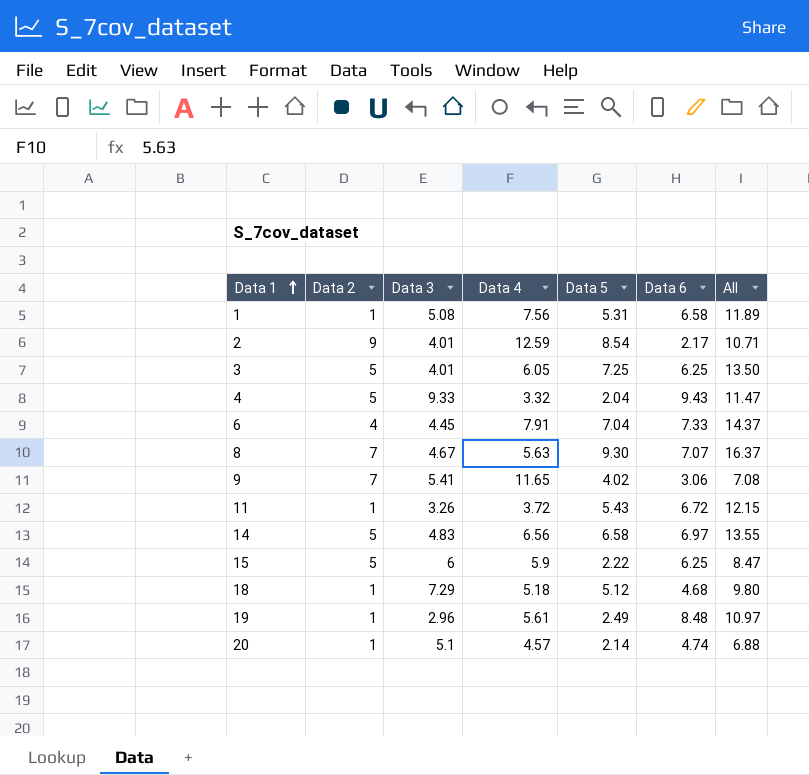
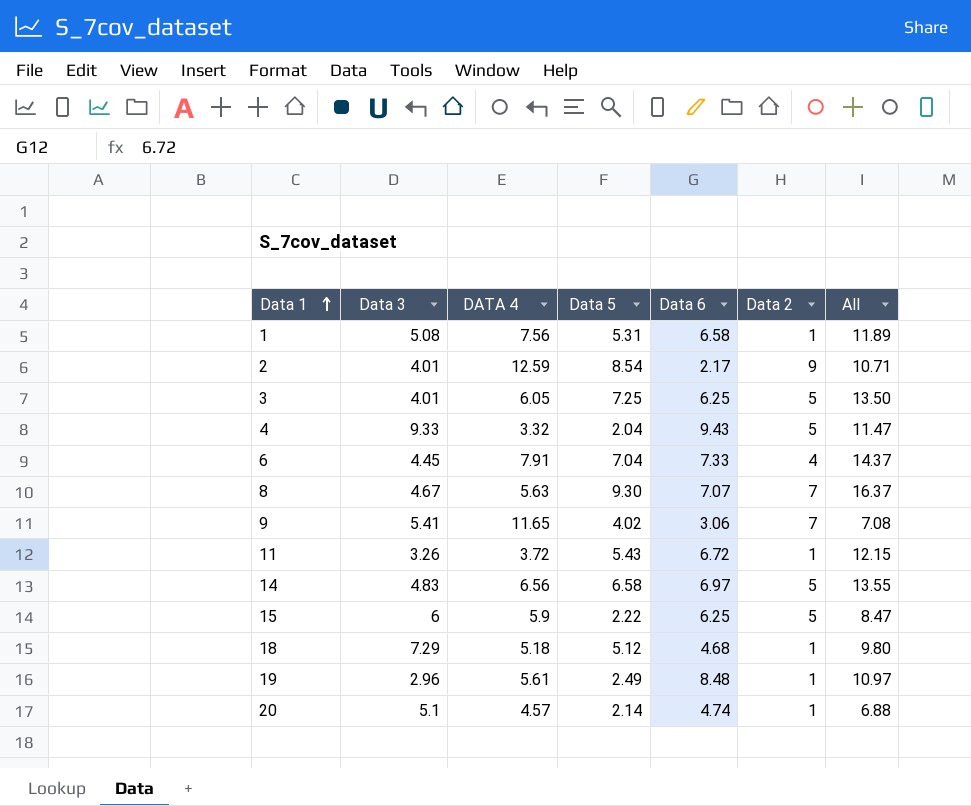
column name: Data 4 -> DATA 4
column Data 2 | position: 2 -> 6

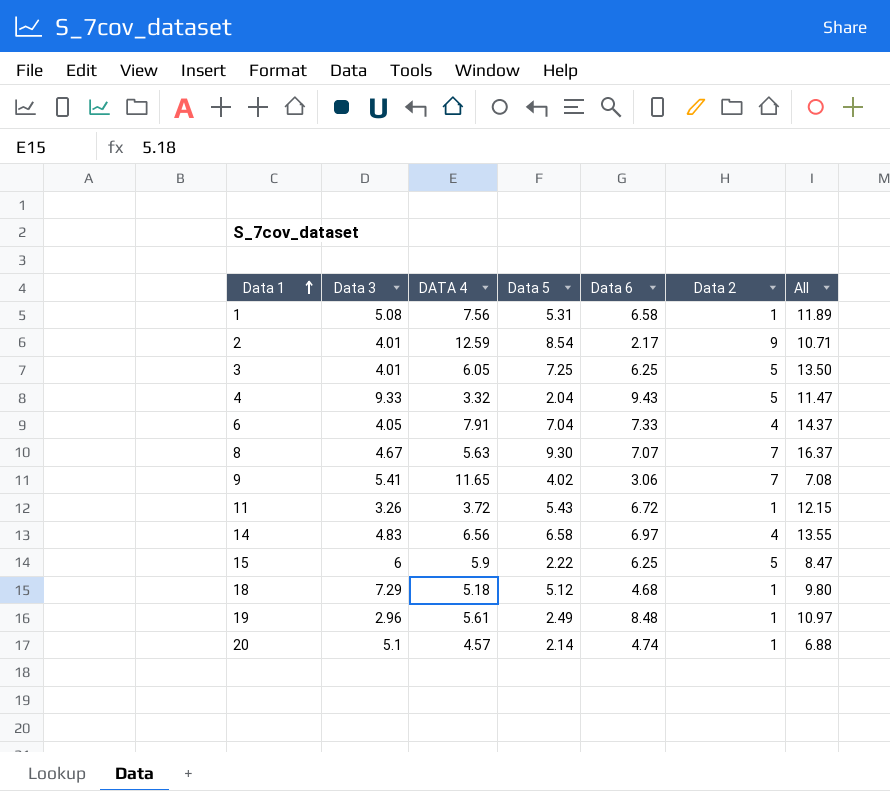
6 | Data 3: 4.45 -> 4.05
14 | Data 2: 5 -> 4

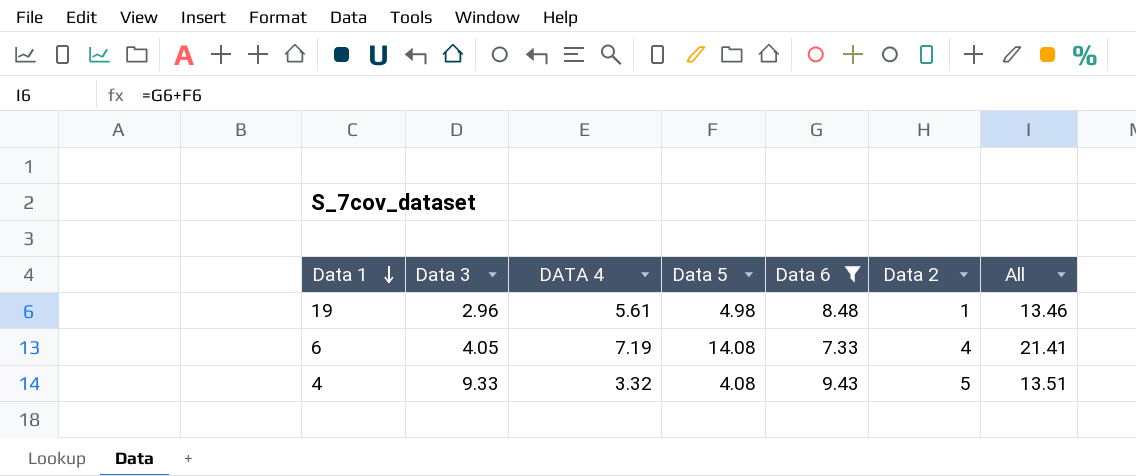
filter: none -> Data 6 >= 7.33
row order: Data 1 ascending -> Data 1 descending
19 | Data 5: 2.49 -> 4.98
19 | All: 10.97 -> 13.46
6 | DATA 4: 7.91 -> 7.19
6 | Data 5: 7.04 -> 14.08
6 | All: 14.37 -> 21.41
4 | Data 5: 2.04 -> 4.08
4 | All: 11.47 -> 13.51

